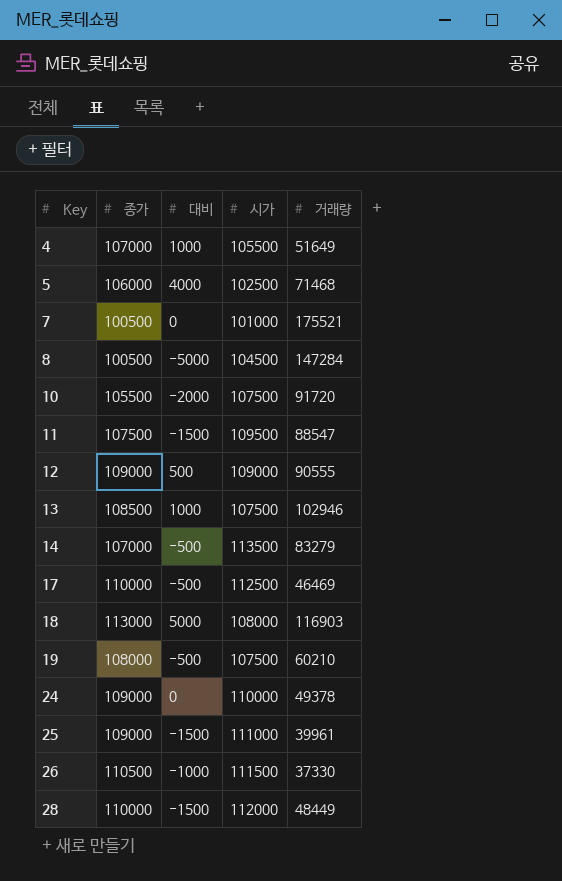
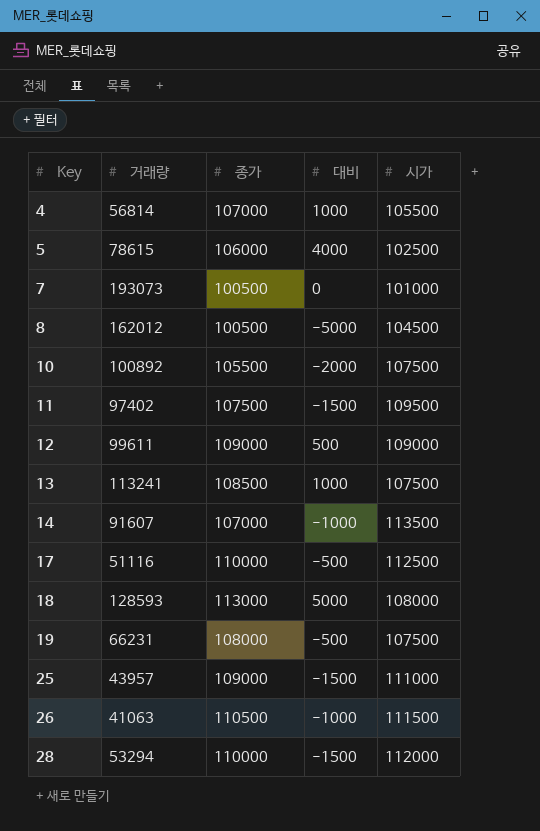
column 거래량 | position: 5 -> 2
row 24: 109000 | 0 | 110000 | 49378 -> none
4 | 거래량: 51649 -> 56814
5 | 거래량: 71468 -> 78615
7 | 거래량: 175521 -> 193073
8 | 거래량: 147284 -> 162012
10 | 거래량: 91720 -> 100892
11 | 거래량: 88547 -> 97402
12 | 거래량: 90555 -> 99611
13 | 거래량: 102946 -> 113241
14 | 거래량: 83279 -> 91607
14 | 대비: -500 -> -1000
17 | 거래량: 46469 -> 51116
18 | 거래량: 116903 -> 128593
19 | 거래량: 60210 -> 66231
25 | 거래량: 39961 -> 43957
26 | 거래량: 37330 -> 41063
28 | 거래량: 48449 -> 53294

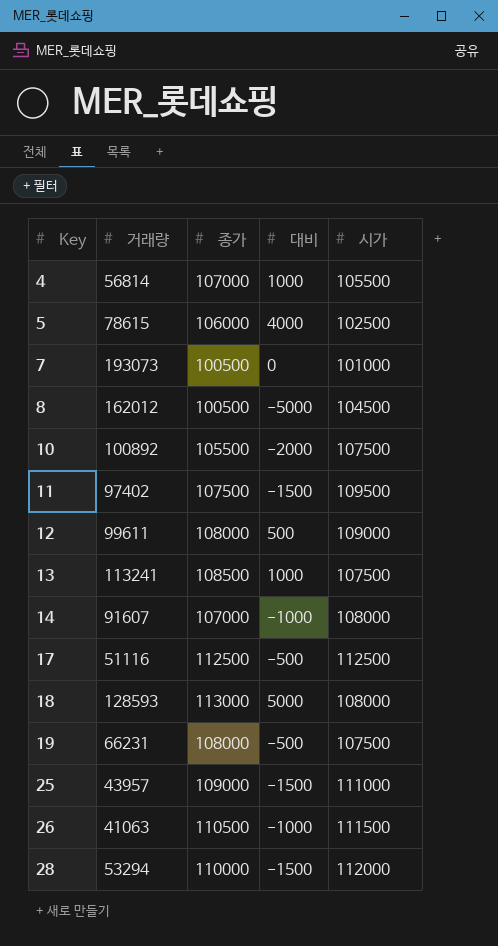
12 | 종가: 109000 -> 108000
14 | 시가: 113500 -> 108000
17 | 종가: 110000 -> 112500

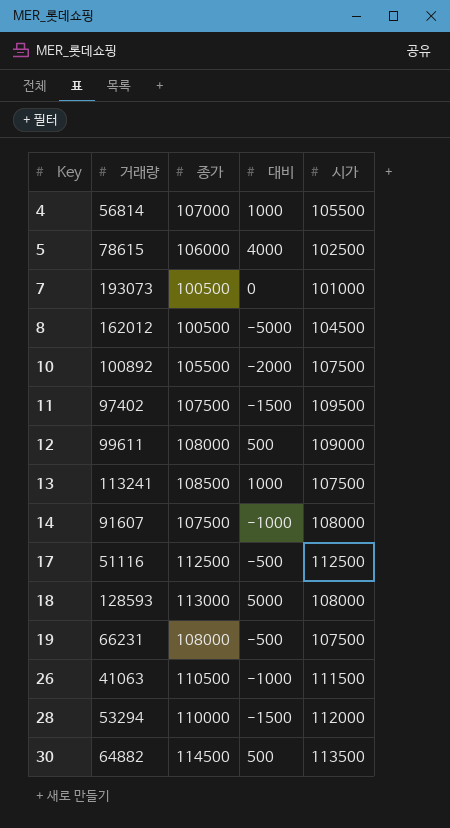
row 25: 43957 | 109000 | -1500 | 111000 -> none
14 | 종가: 107000 -> 107500
row 30: none -> 64882 | 114500 | 500 | 113500

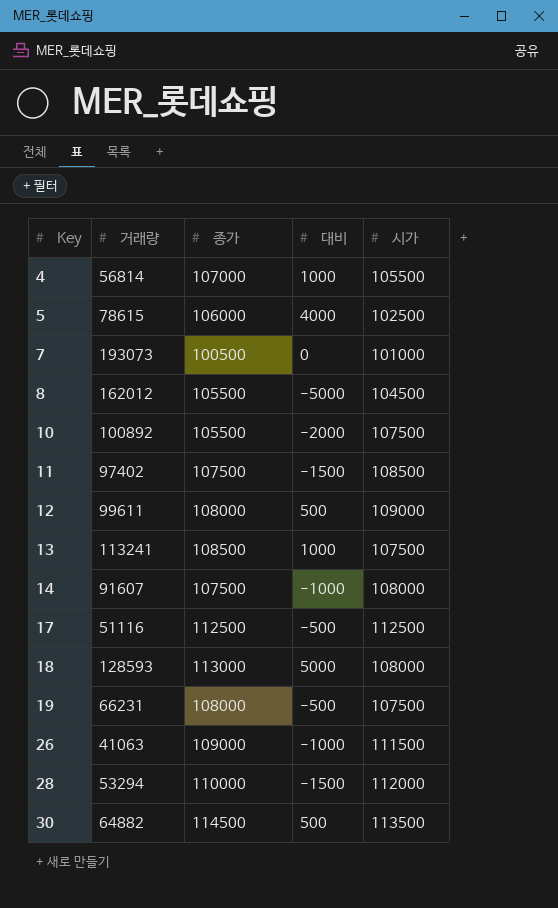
8 | 종가: 100500 -> 105500
11 | 시가: 109500 -> 108500
26 | 종가: 110500 -> 109000

